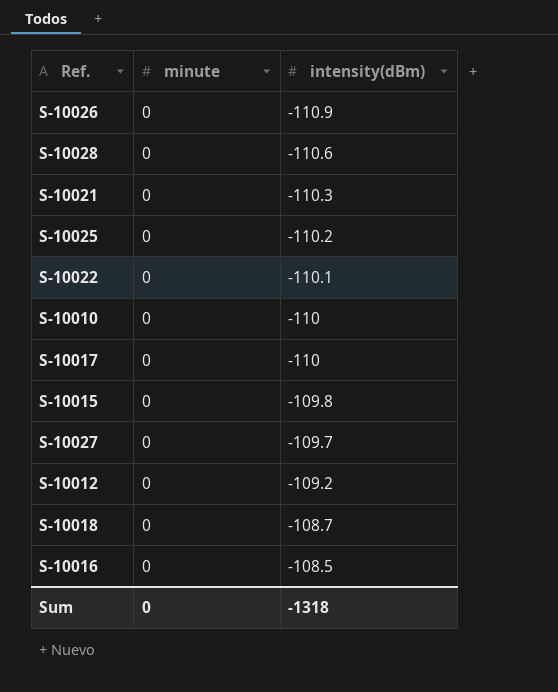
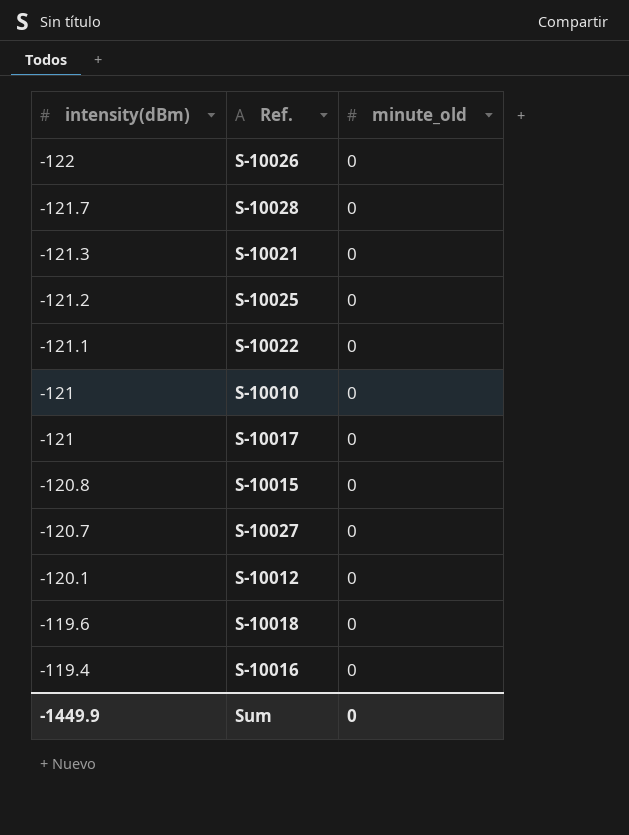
column intensity(dBm) | position: 3 -> 1
column name: minute -> minute_old
S-10026 | intensity(dBm): -110.9 -> -122
S-10028 | intensity(dBm): -110.6 -> -121.7
S-10021 | intensity(dBm): -110.3 -> -121.3
S-10025 | intensity(dBm): -110.2 -> -121.2
S-10022 | intensity(dBm): -110.1 -> -121.1
S-10010 | intensity(dBm): -110 -> -121
S-10017 | intensity(dBm): -110 -> -121
S-10015 | intensity(dBm): -109.8 -> -120.8
S-10027 | intensity(dBm): -109.7 -> -120.7
S-10012 | intensity(dBm): -109.2 -> -120.1
S-10018 | intensity(dBm): -108.7 -> -119.6
S-10016 | intensity(dBm): -108.5 -> -119.4
Sum | intensity(dBm): -1318 -> -1449.9

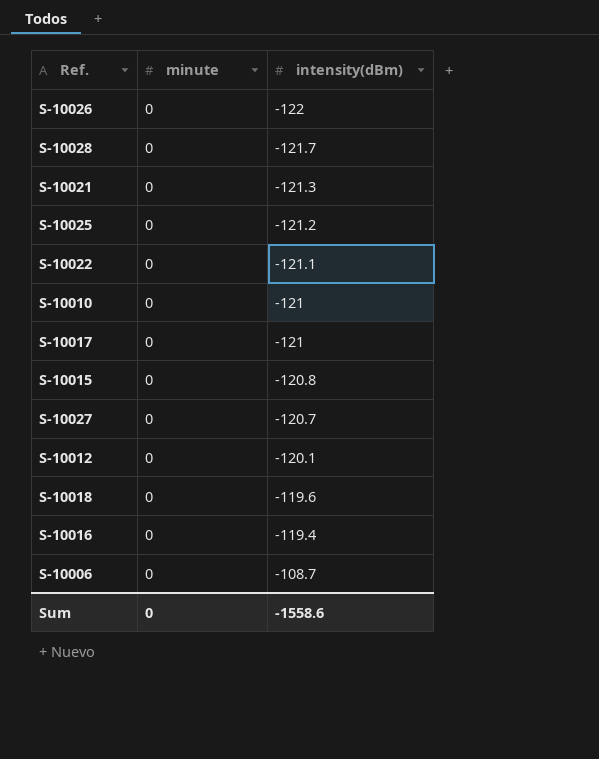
column name: minute_old -> minute
column intensity(dBm) | position: 1 -> 3
row S-10006: none -> 0 | -108.7
Sum | intensity(dBm): -1449.9 -> -1558.6

